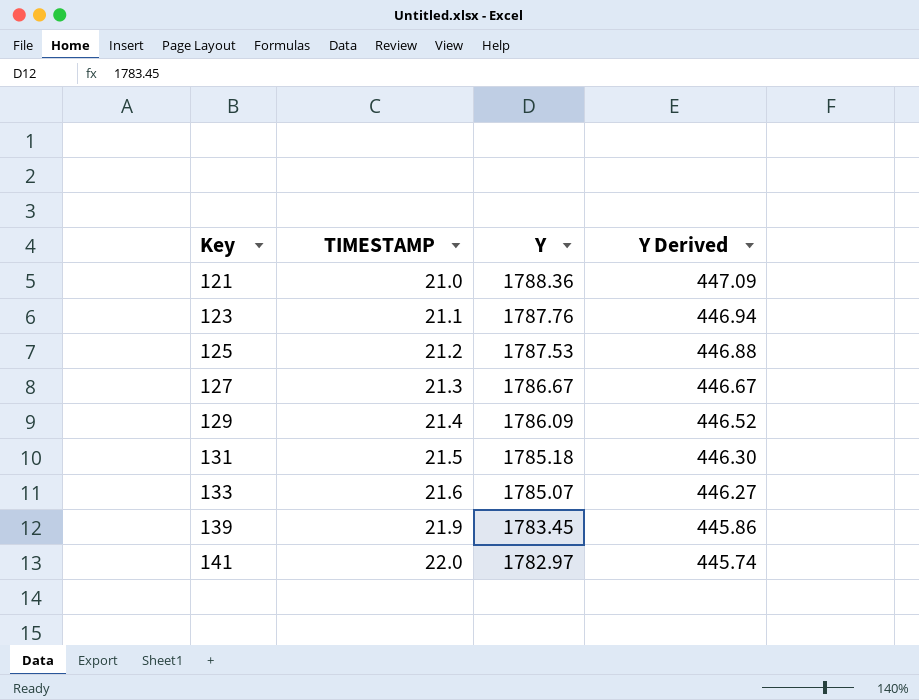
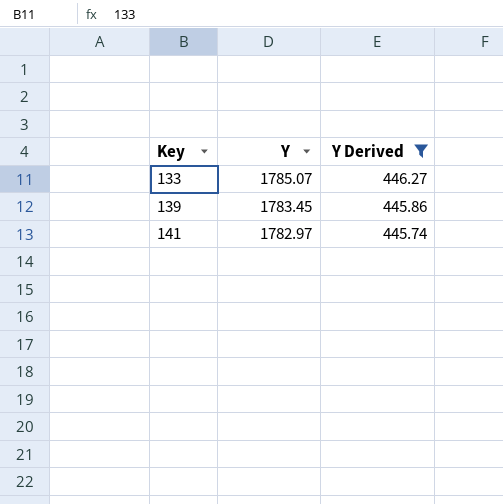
filter: none -> Y Derived <= 446.27
column TIMESTAMP | position: 2 -> none

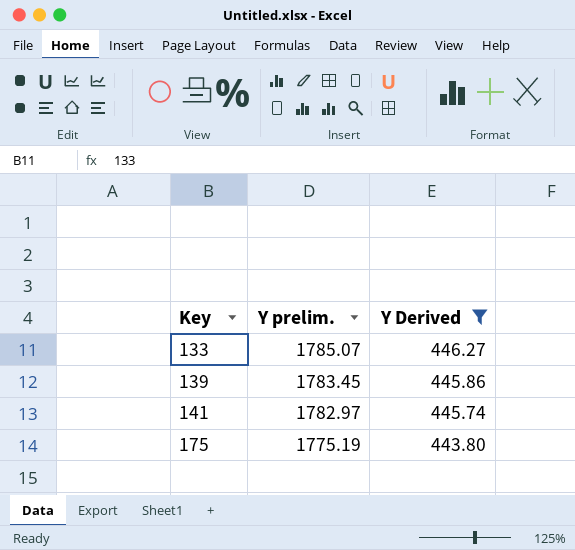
column name: Y -> Y prelim.
row 175: none -> 1775.19 | 443.80

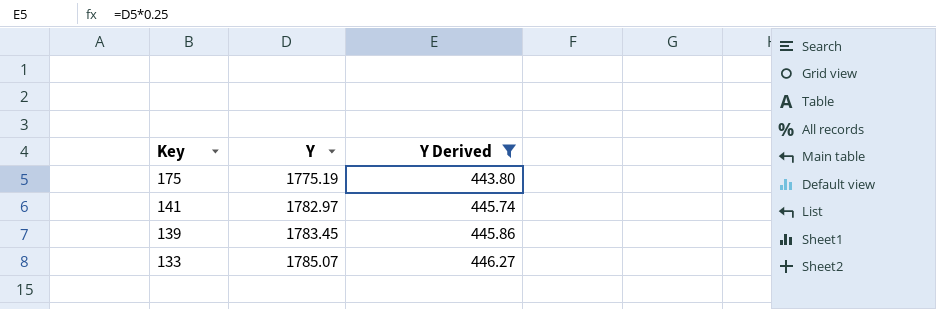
row order: Key ascending -> Key descending
column name: Y prelim. -> Y

